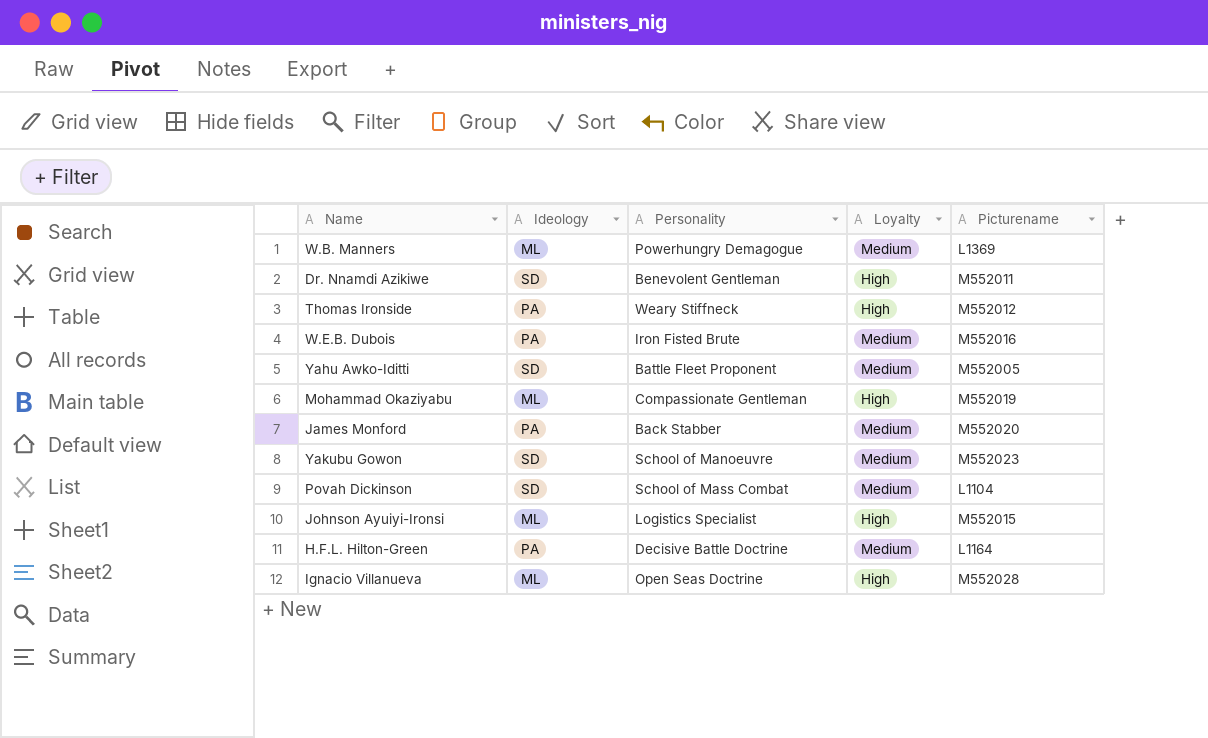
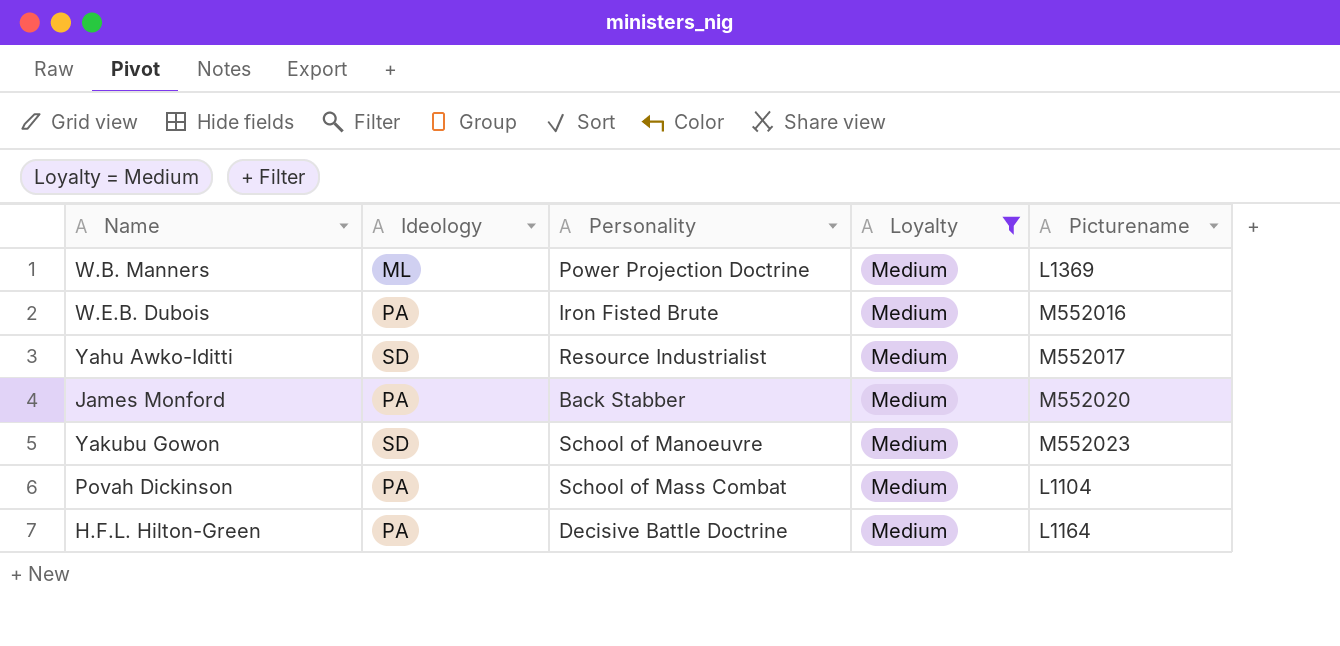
filter: none -> Loyalty = Medium
W.B. Manners | Personality: Powerhungry Demagogue -> Power Projection Doctrine
Yahu Awko-Iditti | Personality: Battle Fleet Proponent -> Resource Industrialist
Yahu Awko-Iditti | Picturename: M552005 -> M552017
Povah Dickinson | Ideology: SD -> PA

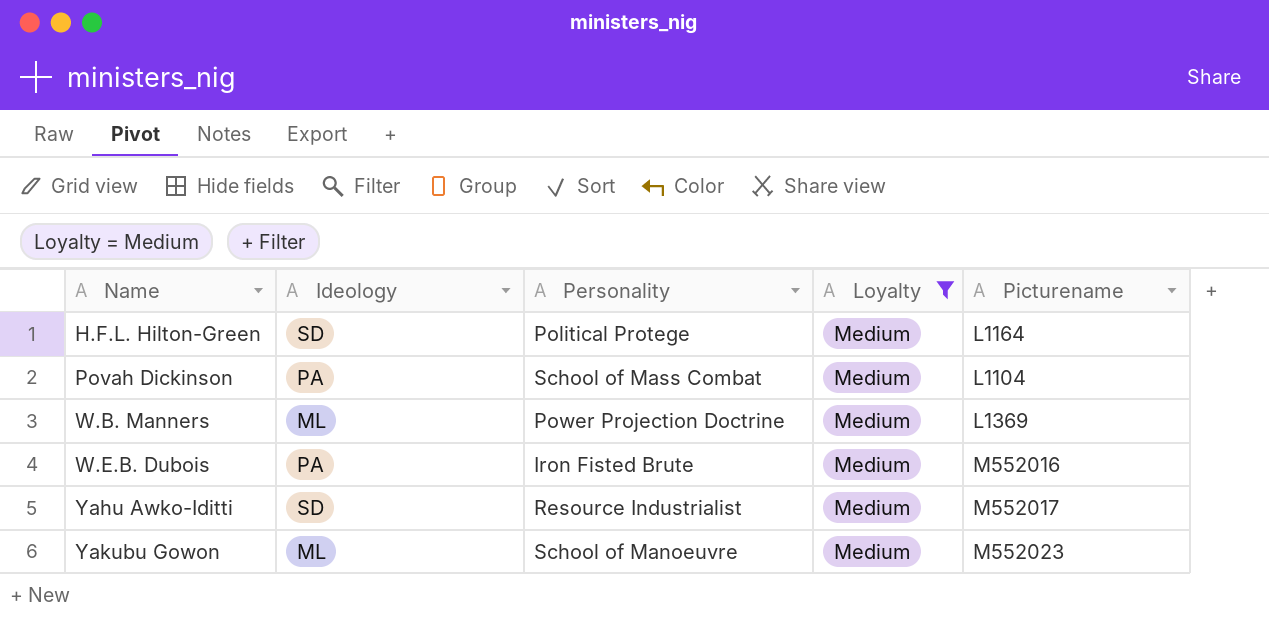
row order: none -> Name ascending
row James Monford: PA | Back Stabber | Medium | M552020 -> none
H.F.L. Hilton-Green | Ideology: PA -> SD
H.F.L. Hilton-Green | Personality: Decisive Battle Doctrine -> Political Protege
Yakubu Gowon | Ideology: SD -> ML

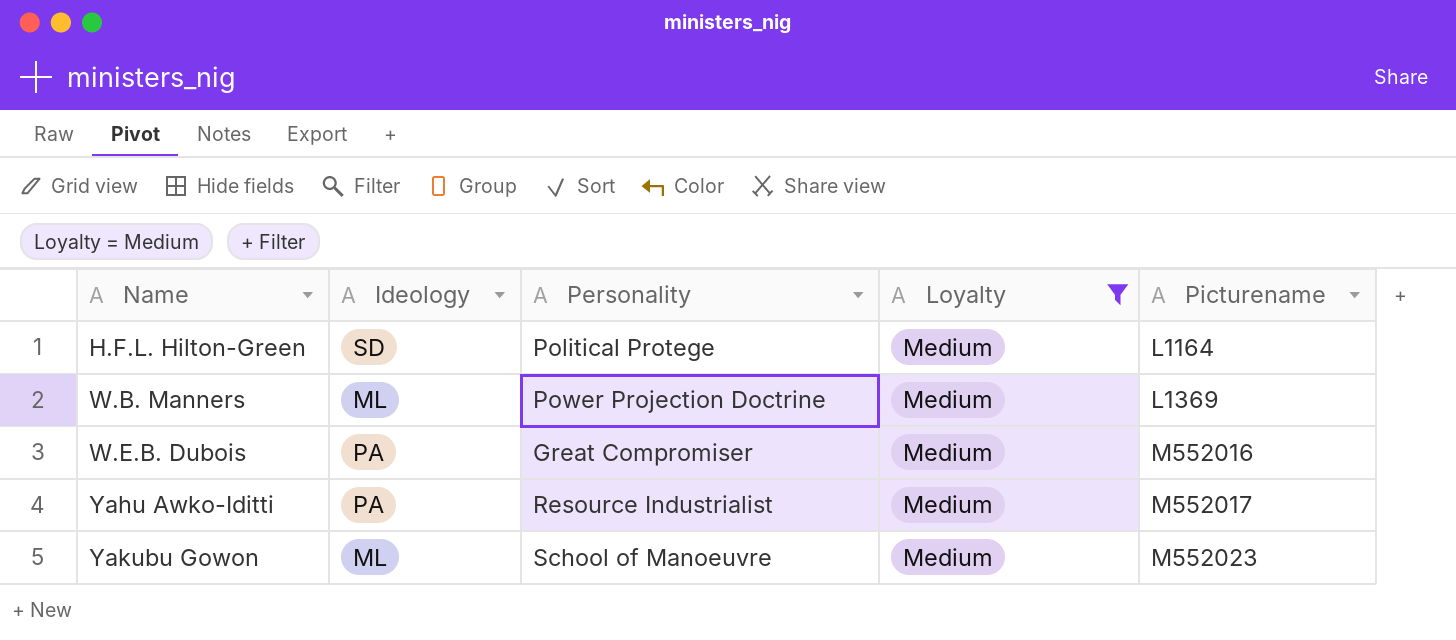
row Povah Dickinson: PA | School of Mass Combat | Medium | L1104 -> none
W.E.B. Dubois | Personality: Iron Fisted Brute -> Great Compromiser
Yahu Awko-Iditti | Ideology: SD -> PA

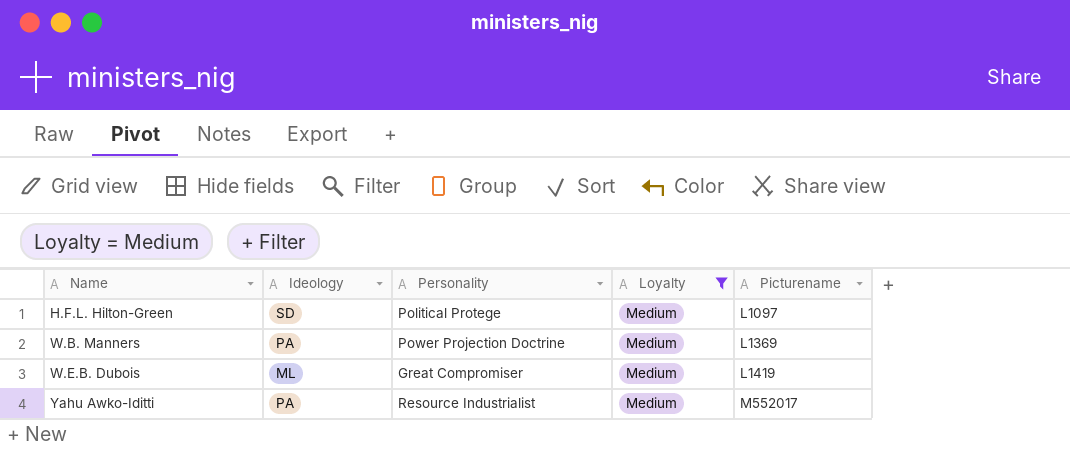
row Yakubu Gowon: ML | School of Manoeuvre | Medium | M552023 -> none
H.F.L. Hilton-Green | Picturename: L1164 -> L1097
W.B. Manners | Ideology: ML -> PA
W.E.B. Dubois | Ideology: PA -> ML
W.E.B. Dubois | Picturename: M552016 -> L1419

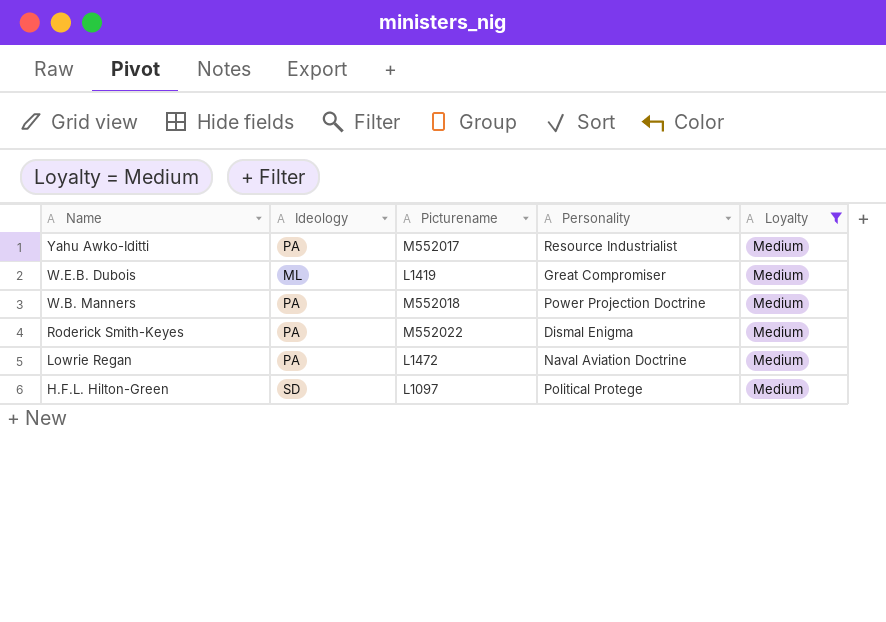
row order: Name ascending -> Name descending
column Picturename | position: 5 -> 3
W.B. Manners | Picturename: L1369 -> M552018
row Roderick Smith-Keyes: none -> PA | M552022 | Dismal Enigma | Medium
row Lowrie Regan: none -> PA | L1472 | Naval Aviation Doctrine | Medium

